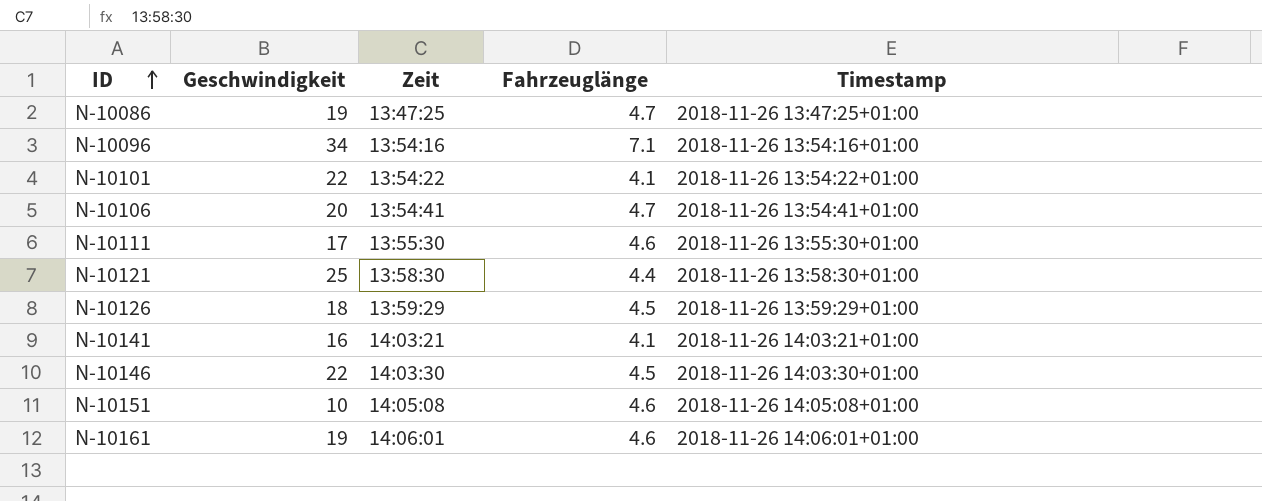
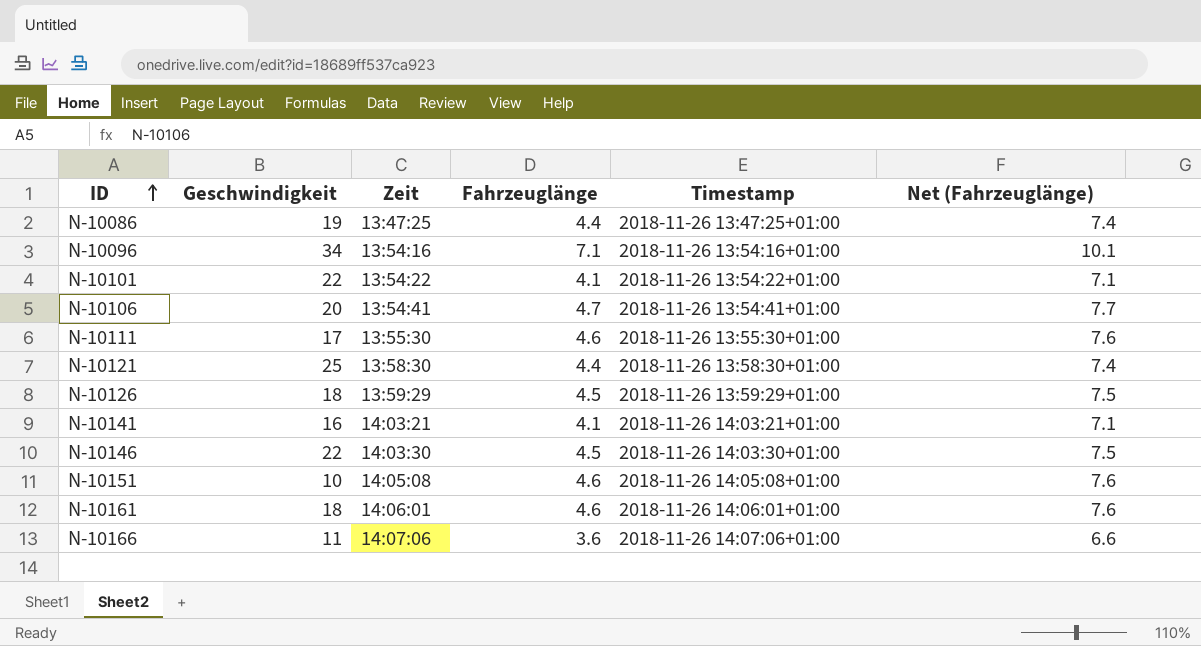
column Net (Fahrzeuglänge) | formula: none -> [Fahrzeuglänge] + 3
N-10086 | Fahrzeuglänge: 4.7 -> 4.4
N-10161 | Geschwindigkeit: 19 -> 18
row N-10166: none -> 11 | 14:07:06 | 3.6 | 2018-11-26 14:07:06+01:00 | 6.6

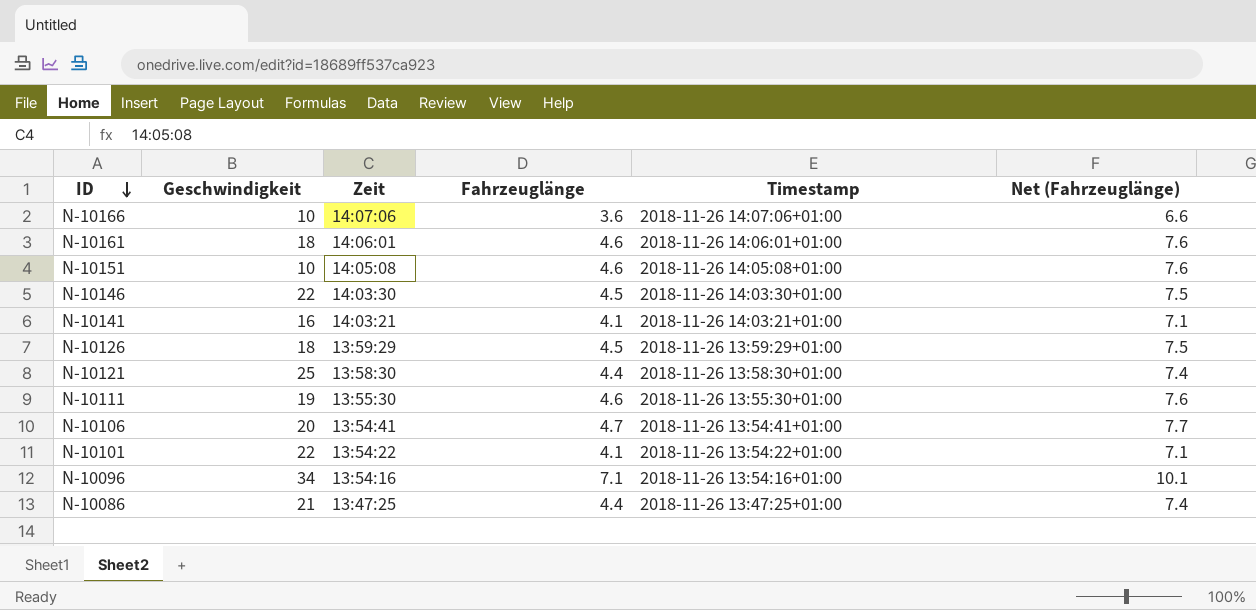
row order: ID ascending -> ID descending
N-10166 | Geschwindigkeit: 11 -> 10
N-10111 | Geschwindigkeit: 17 -> 19
N-10086 | Geschwindigkeit: 19 -> 21

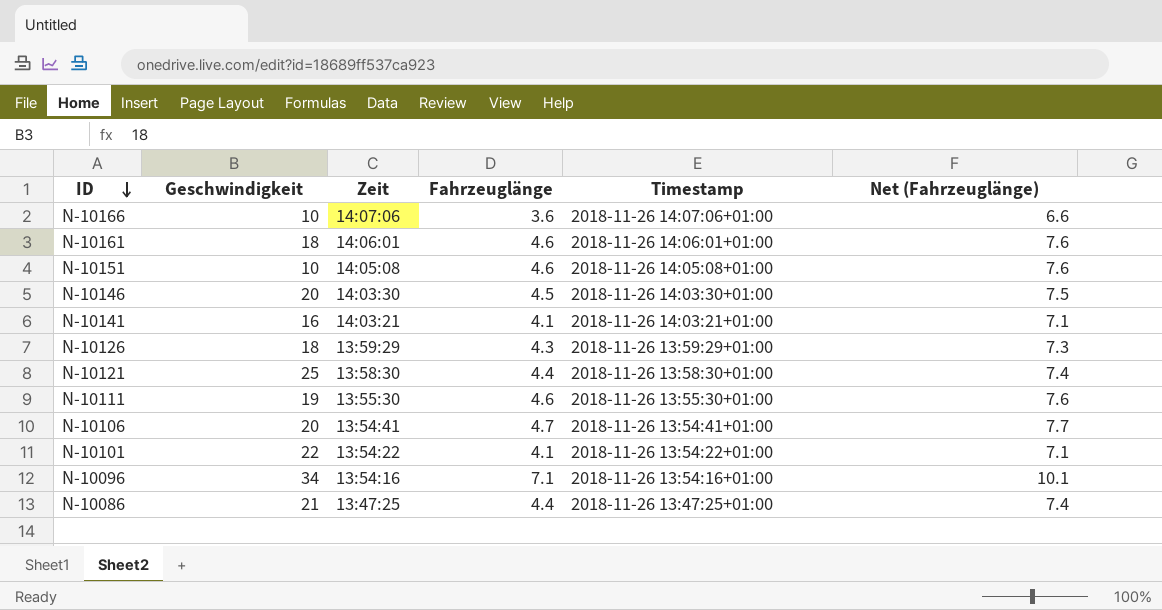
N-10146 | Geschwindigkeit: 22 -> 20
N-10126 | Fahrzeuglänge: 4.5 -> 4.3
N-10126 | Net (Fahrzeuglänge): 7.5 -> 7.3

